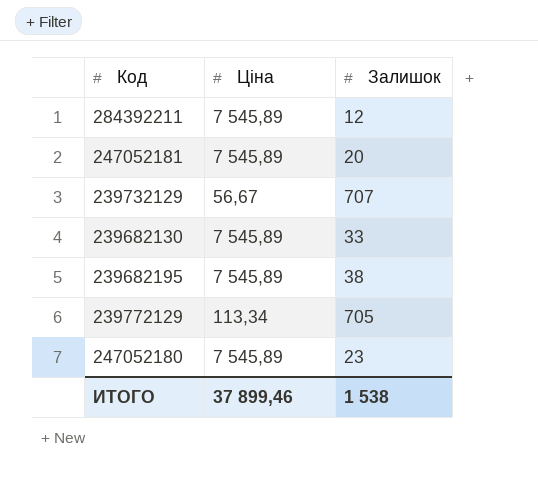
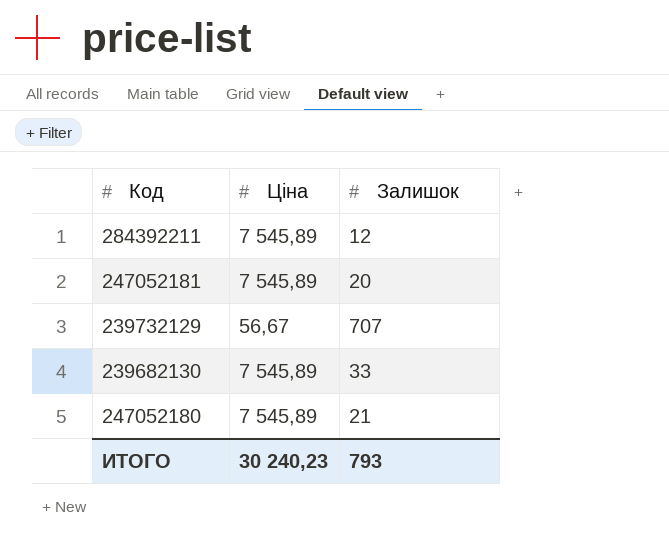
row 239682195: 7 545,89 | 38 -> none
row 239772129: 113,34 | 705 -> none
247052180 | Залишок: 23 -> 21
ИТОГО | Ціна: 37 899,46 -> 30 240,23
ИТОГО | Залишок: 1 538 -> 793

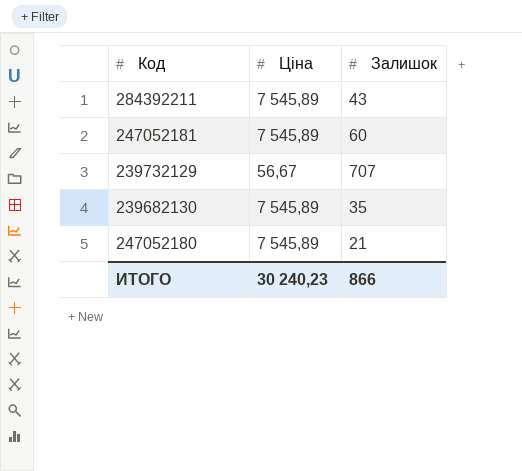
284392211 | Залишок: 12 -> 43
247052181 | Залишок: 20 -> 60
239682130 | Залишок: 33 -> 35
ИТОГО | Залишок: 793 -> 866

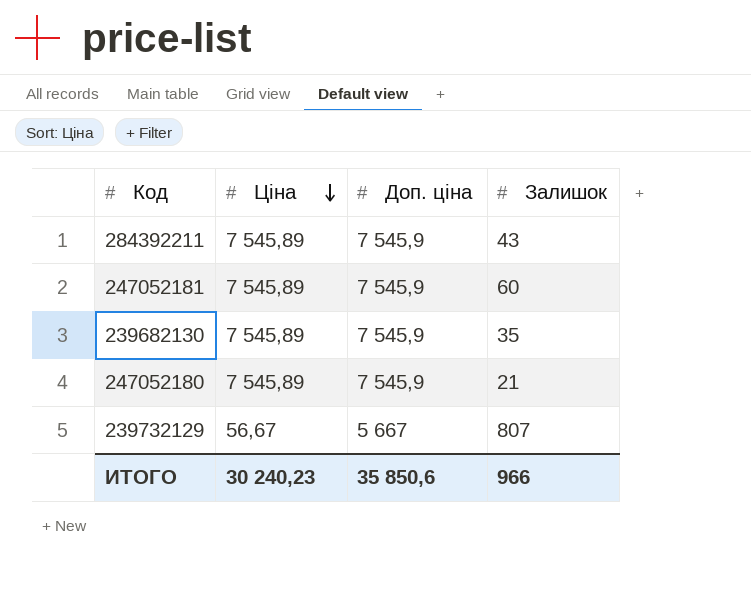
row order: none -> Ціна descending
column Доп. ціна | position: none -> 3
239732129 | Залишок: 707 -> 807
ИТОГО | Залишок: 866 -> 966

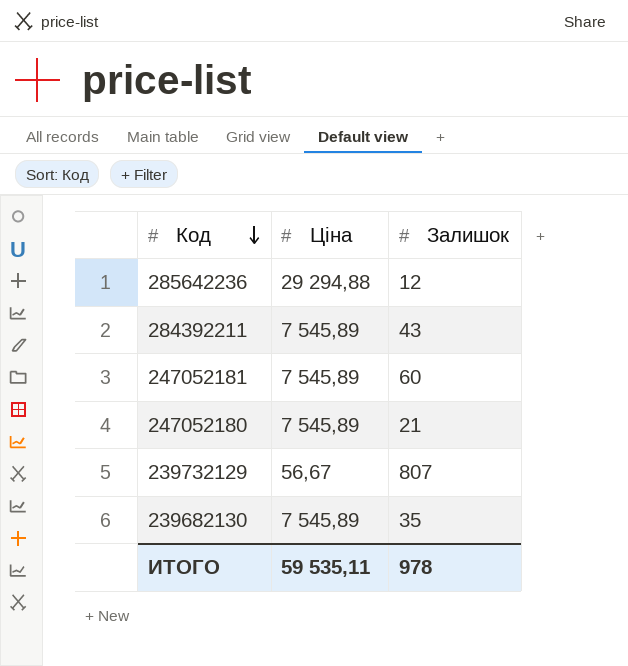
row order: Ціна descending -> Код descending
column Доп. ціна | position: 3 -> none
row 285642236: none -> 29 294,88 | 12
ИТОГО | Ціна: 30 240,23 -> 59 535,11
ИТОГО | Залишок: 966 -> 978

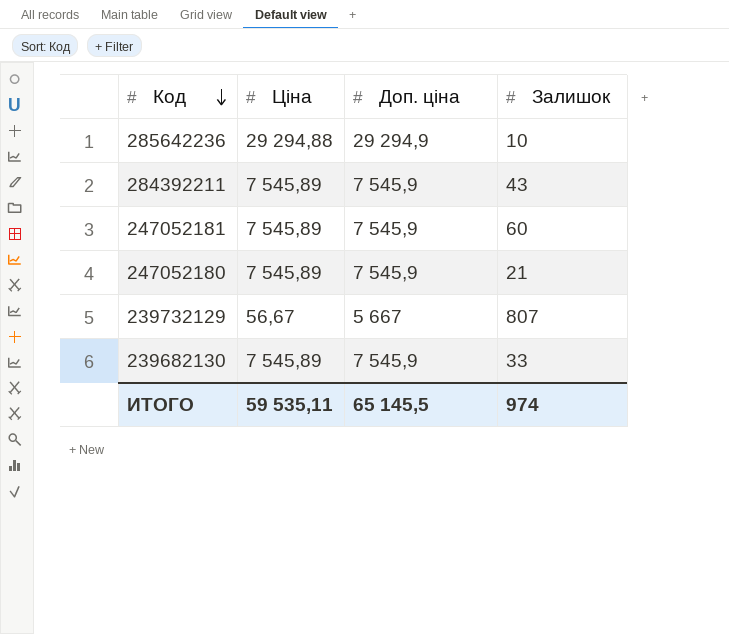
column Доп. ціна | position: none -> 3
285642236 | Залишок: 12 -> 10
239682130 | Залишок: 35 -> 33
ИТОГО | Залишок: 978 -> 974

